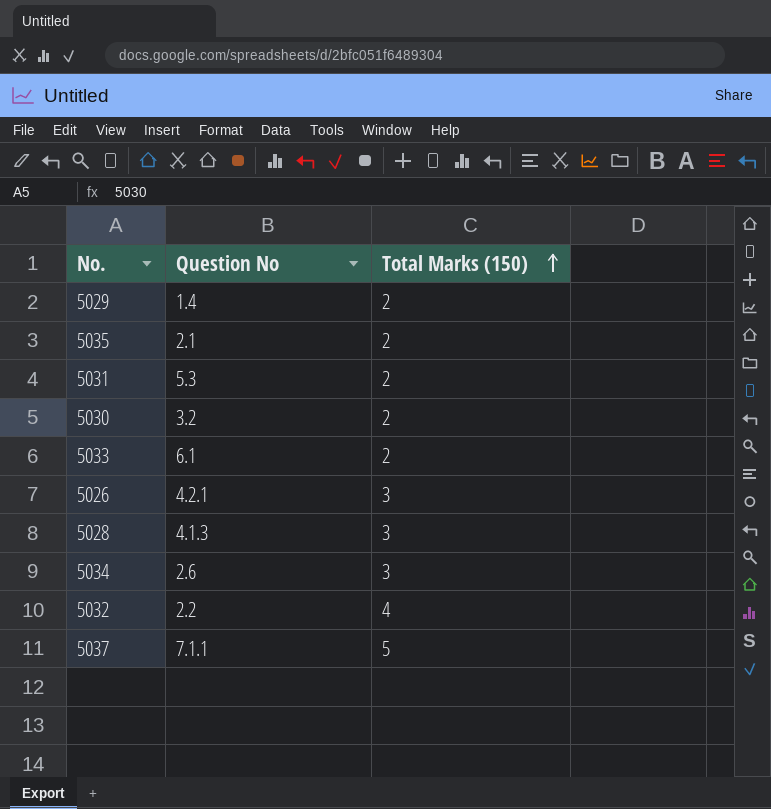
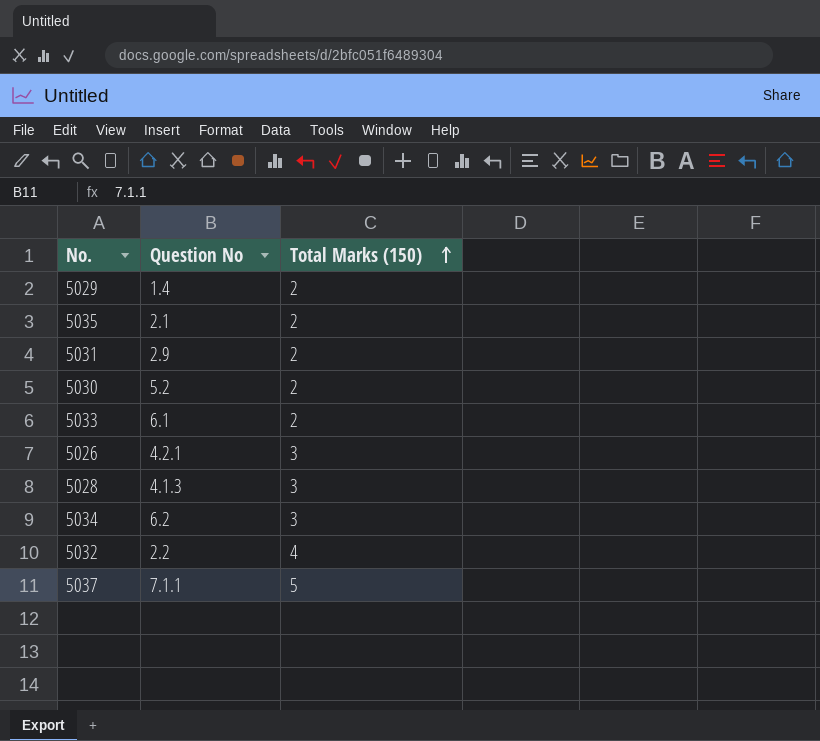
5031 | Question No: 5.3 -> 2.9
5030 | Question No: 3.2 -> 5.2
5034 | Question No: 2.6 -> 6.2

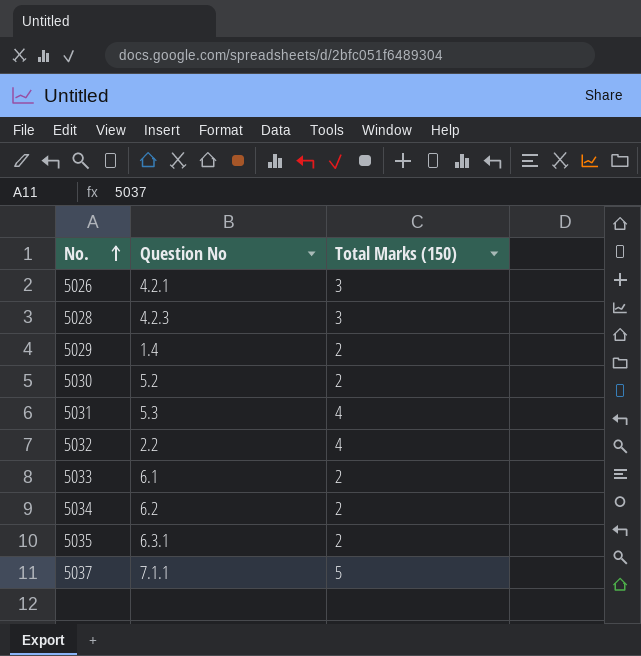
row order: Total Marks (150) ascending -> No. ascending
5028 | Question No: 4.1.3 -> 4.2.3
5031 | Question No: 2.9 -> 5.3
5031 | Total Marks (150): 2 -> 4
5034 | Total Marks (150): 3 -> 2
5035 | Question No: 2.1 -> 6.3.1

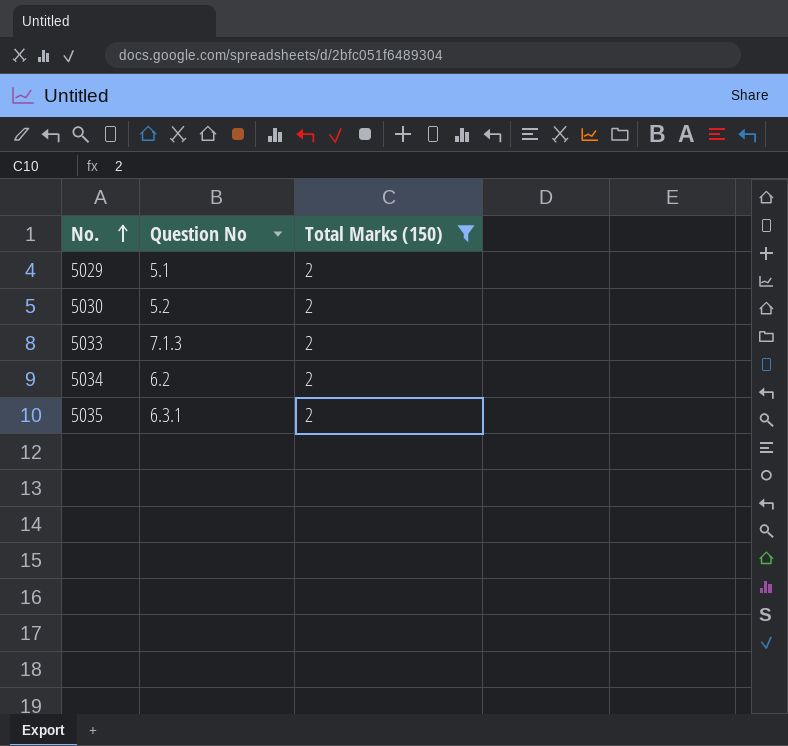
filter: none -> Total Marks (150) = 2
5029 | Question No: 1.4 -> 5.1
5033 | Question No: 6.1 -> 7.1.3

